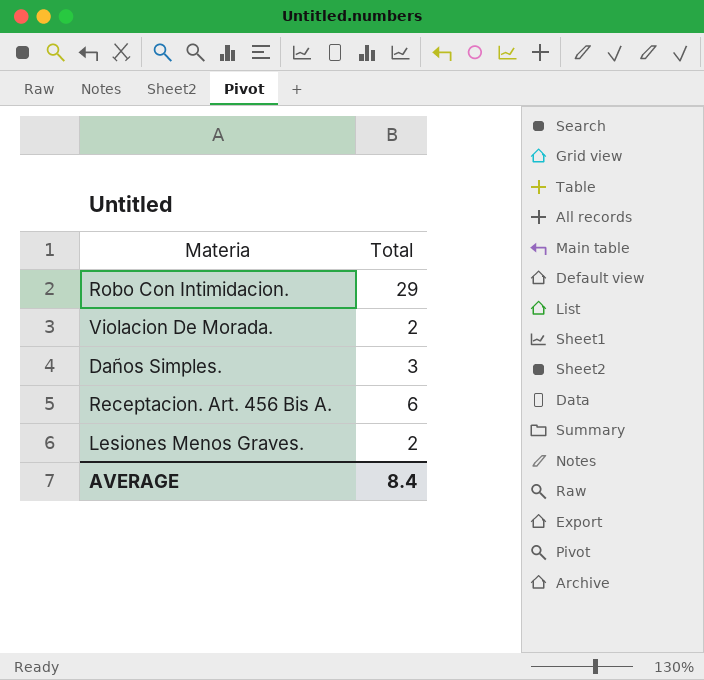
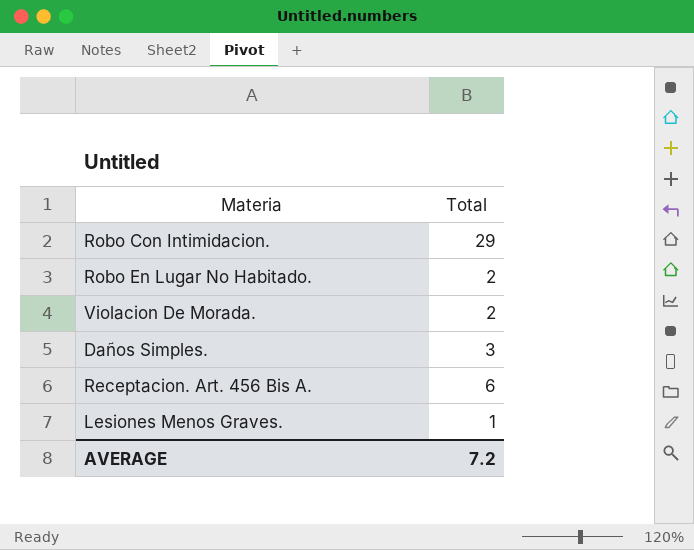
row Robo En Lugar No Habitado.: none -> 2
Lesiones Menos Graves. | Total: 2 -> 1
AVERAGE | Total: 8.4 -> 7.2

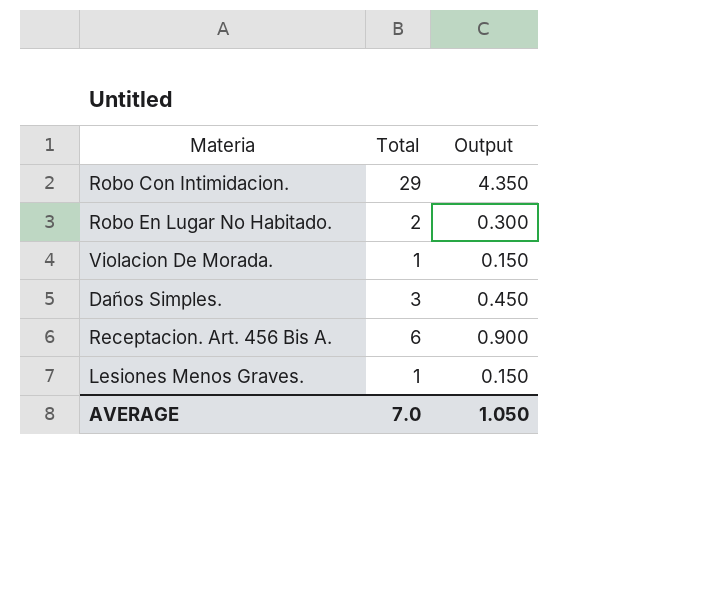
column Output | formula: none -> [Total] * 0.15
Violacion De Morada. | Total: 2 -> 1
AVERAGE | Total: 7.2 -> 7.0

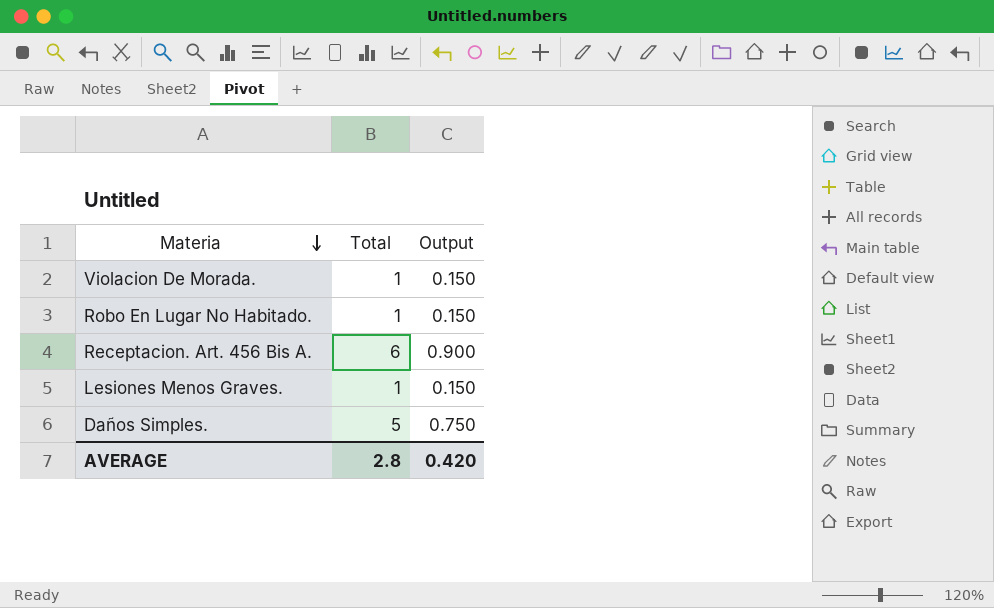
row order: none -> Materia descending
row Robo Con Intimidacion.: 29 | 4.350 -> none
Robo En Lugar No Habitado. | Total: 2 -> 1
Robo En Lugar No Habitado. | Output: 0.300 -> 0.150
Daños Simples. | Total: 3 -> 5
Daños Simples. | Output: 0.450 -> 0.750
AVERAGE | Total: 7.0 -> 2.8
AVERAGE | Output: 1.050 -> 0.420

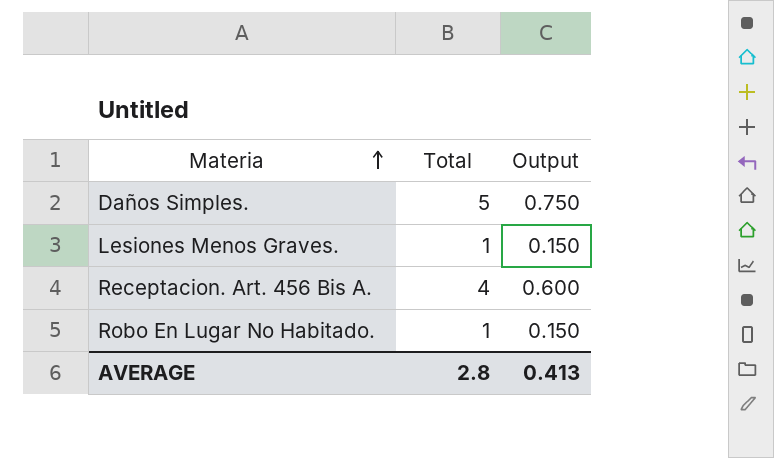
row order: Materia descending -> Materia ascending
row Violacion De Morada.: 1 | 0.150 -> none
Receptacion. Art. 456 Bis A. | Total: 6 -> 4
Receptacion. Art. 456 Bis A. | Output: 0.900 -> 0.600
AVERAGE | Output: 0.420 -> 0.413

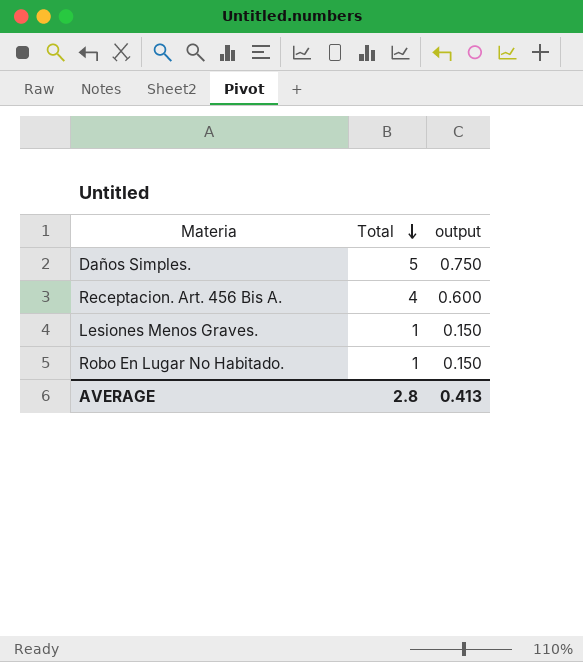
row order: Materia ascending -> Total descending
column name: Output -> output

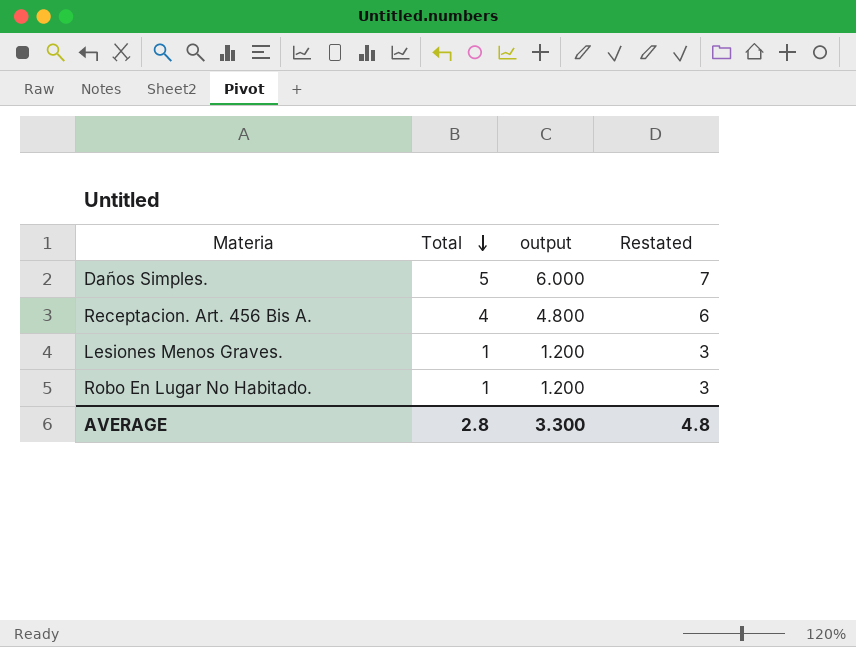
column output | formula: [Total] * 0.15 -> [Total] * 1.2
column Restated | formula: none -> [Total] + 2
AVERAGE | output: 0.413 -> 3.300

